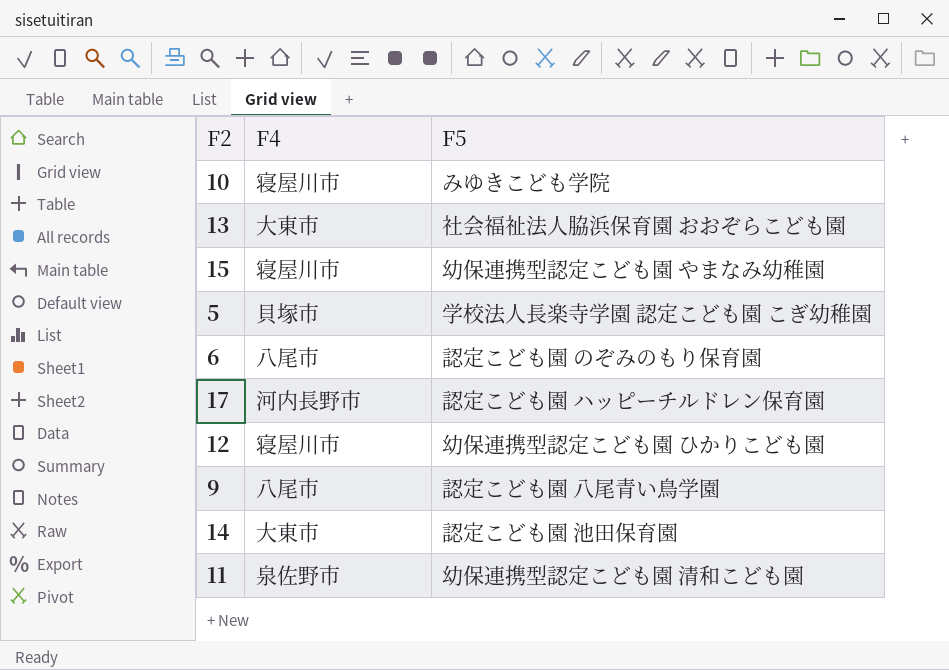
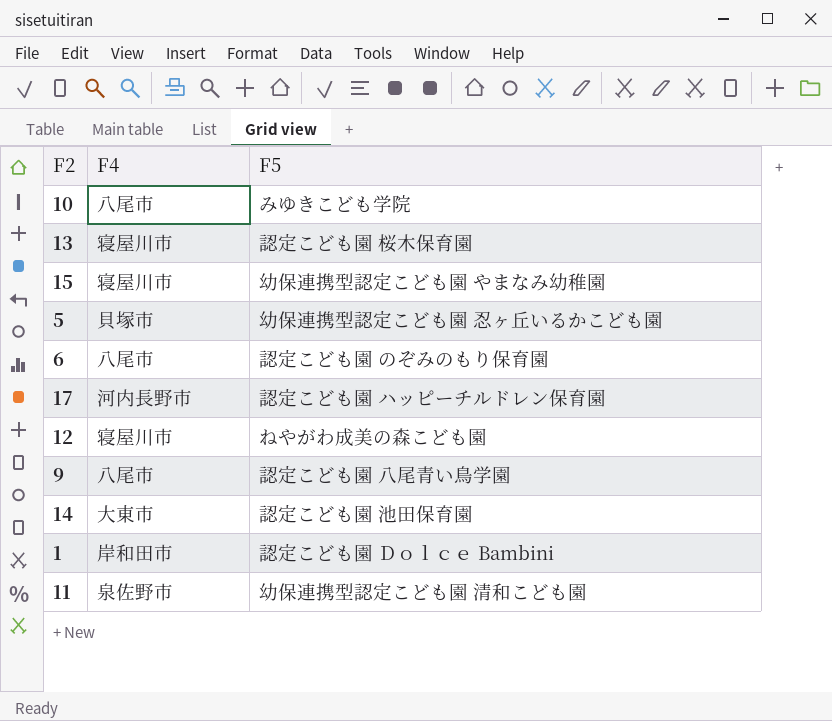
10 | F4: 寝屋川市 -> 八尾市
13 | F4: 大東市 -> 寝屋川市
13 | F5: 社会福祉法人脇浜保育園 おおぞらこども園 -> 認定こども園 桜木保育園
5 | F5: 学校法人長楽寺学園 認定こども園 こぎ幼稚園 -> 幼保連携型認定こども園 忍ヶ丘いるかこども園
12 | F5: 幼保連携型認定こども園 ひかりこども園 -> ねやがわ成美の森こども園
row 1: none -> 岸和田市 | 認定こども園 Ｄｏｌｃｅ Bambini

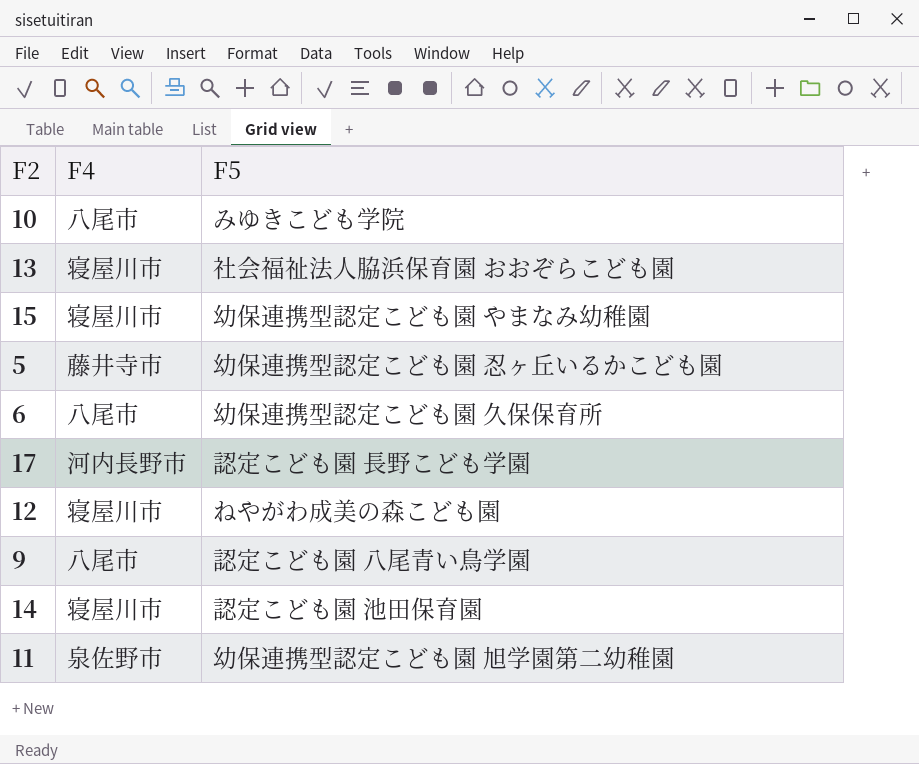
row 1: 岸和田市 | 認定こども園 Ｄｏｌｃｅ Bambini -> none
13 | F5: 認定こども園 桜木保育園 -> 社会福祉法人脇浜保育園 おおぞらこども園
5 | F4: 貝塚市 -> 藤井寺市
6 | F5: 認定こども園 のぞみのもり保育園 -> 幼保連携型認定こども園 久保保育所
17 | F5: 認定こども園 ハッピーチルドレン保育園 -> 認定こども園 長野こども学園
14 | F4: 大東市 -> 寝屋川市
11 | F5: 幼保連携型認定こども園 清和こども園 -> 幼保連携型認定こども園 旭学園第二幼稚園

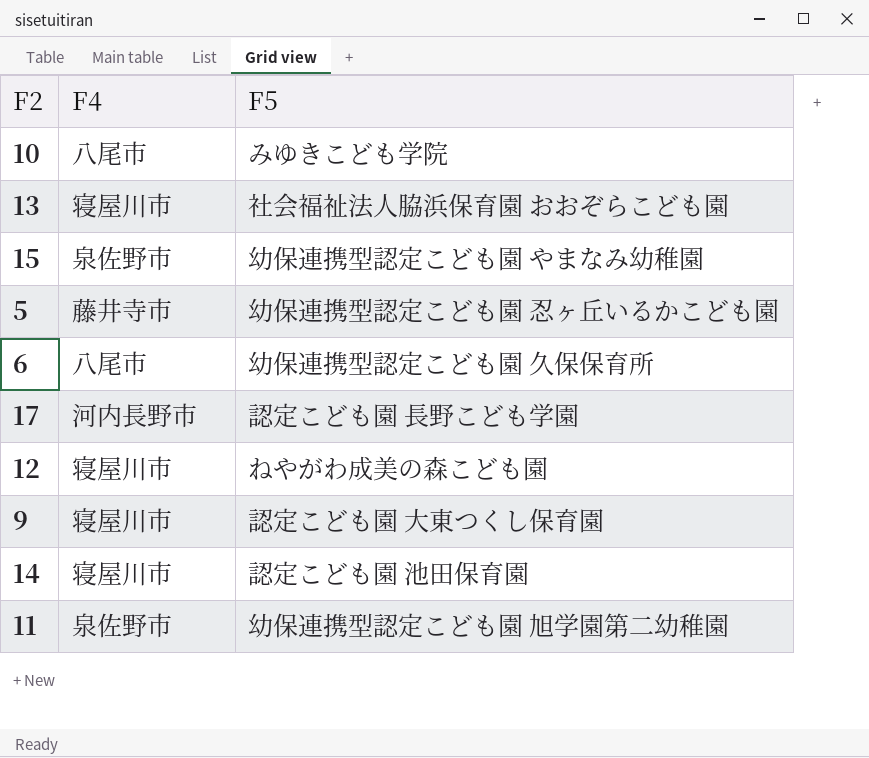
15 | F4: 寝屋川市 -> 泉佐野市
9 | F4: 八尾市 -> 寝屋川市
9 | F5: 認定こども園 八尾青い鳥学園 -> 認定こども園 大東つくし保育園

